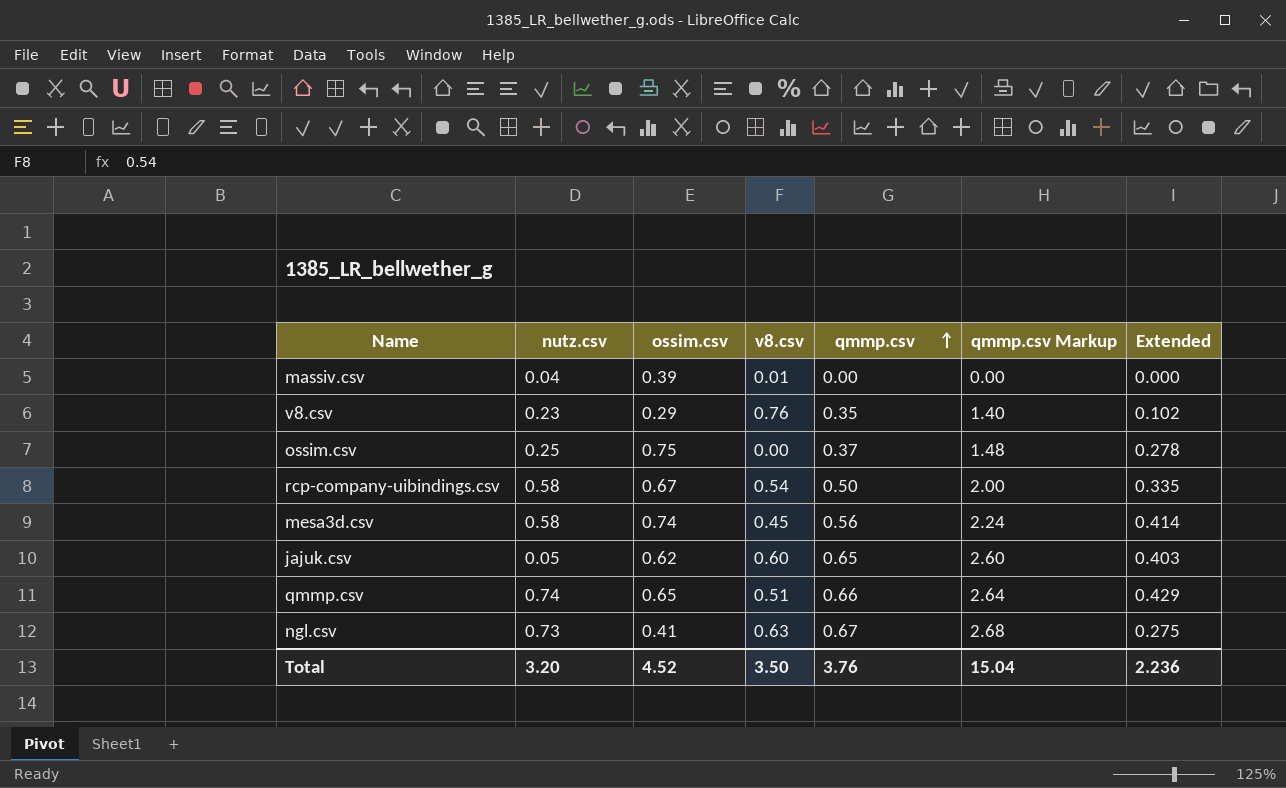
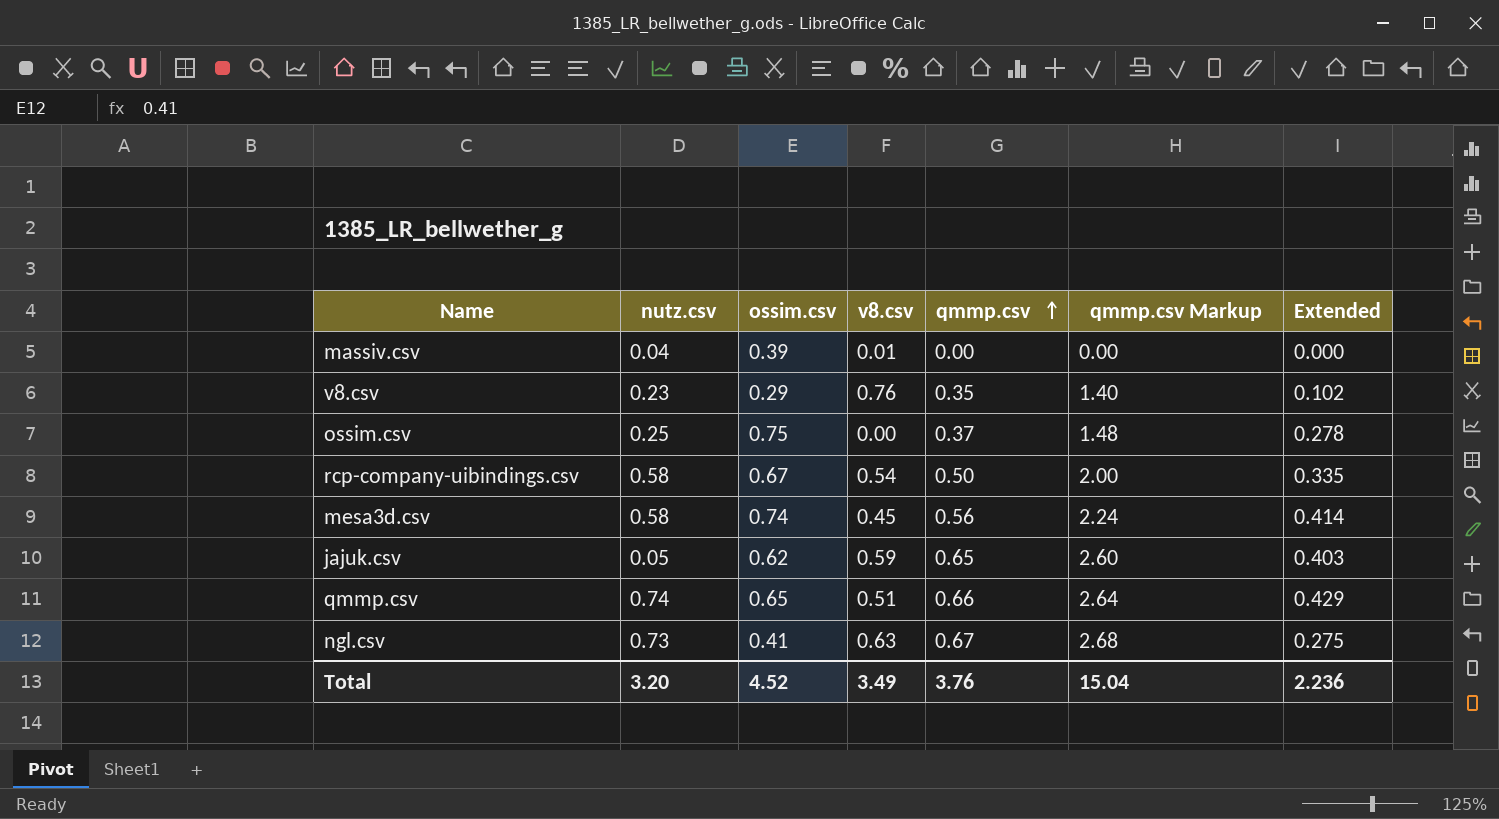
jajuk.csv | v8.csv: 0.60 -> 0.59
Total | v8.csv: 3.50 -> 3.49

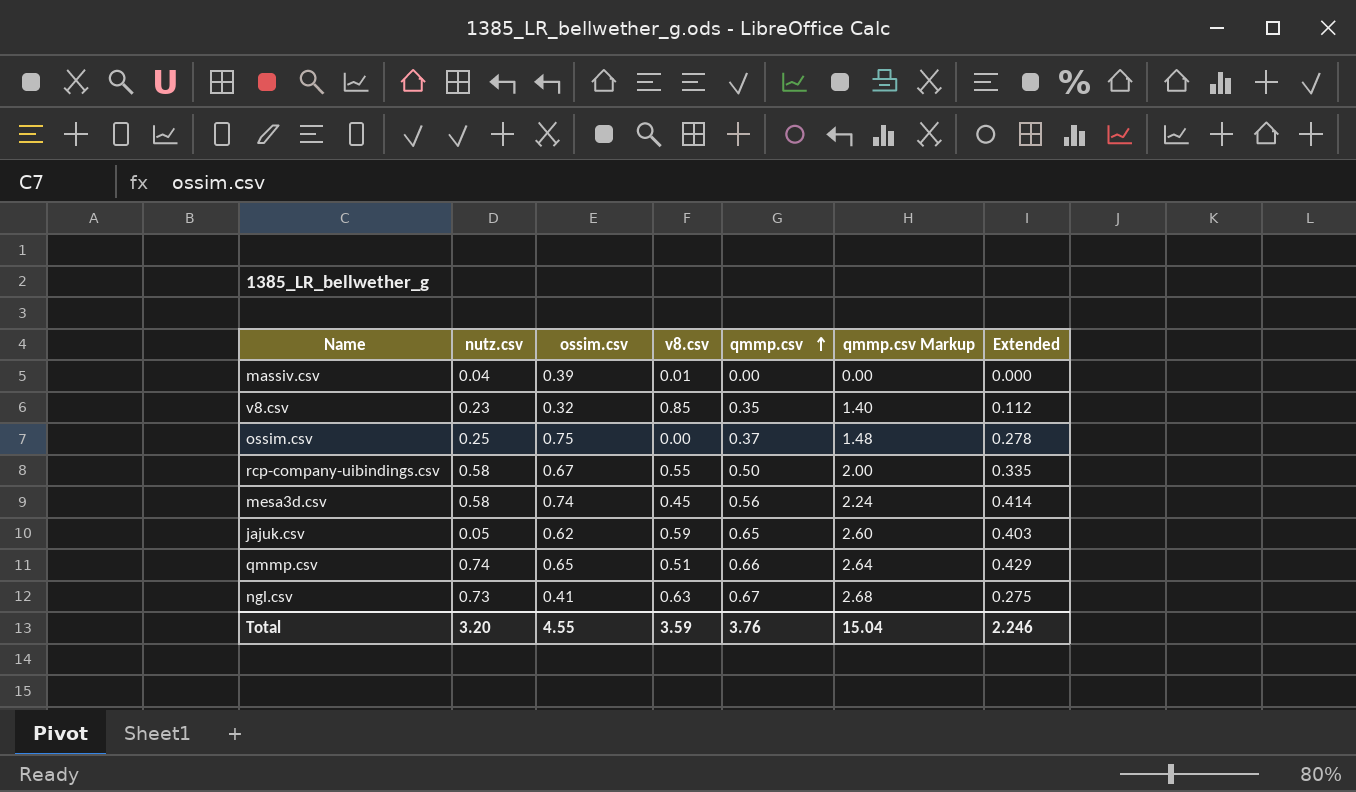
v8.csv | ossim.csv: 0.29 -> 0.32
v8.csv | v8.csv: 0.76 -> 0.85
v8.csv | Extended: 0.102 -> 0.112
rcp-company-uibindings.csv | v8.csv: 0.54 -> 0.55
Total | ossim.csv: 4.52 -> 4.55
Total | v8.csv: 3.49 -> 3.59
Total | Extended: 2.236 -> 2.246

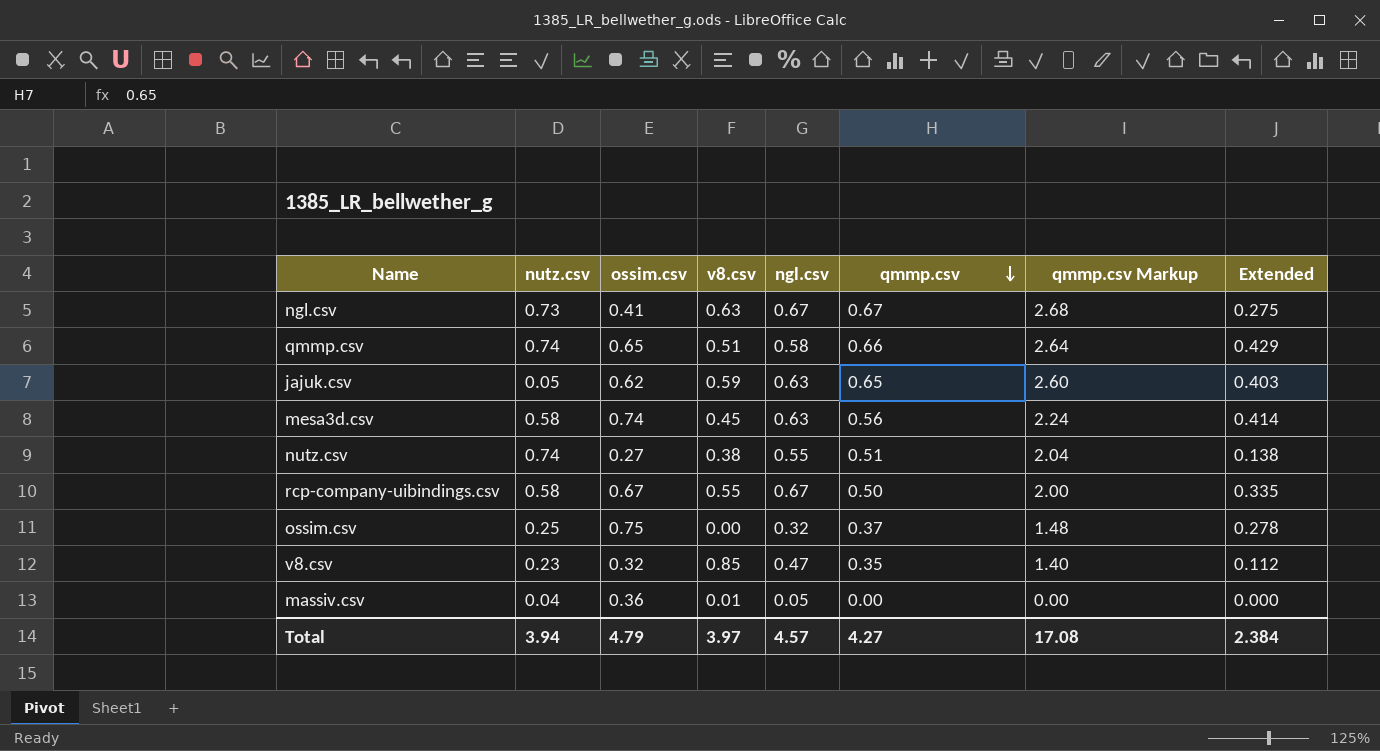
row order: qmmp.csv ascending -> qmmp.csv descending
column ngl.csv | position: none -> 5
row nutz.csv: none -> 0.74 | 0.27 | 0.38 | 0.55 | 0.51 | 2.04 | 0.138
massiv.csv | ossim.csv: 0.39 -> 0.36
Total | nutz.csv: 3.20 -> 3.94
Total | ossim.csv: 4.55 -> 4.79
Total | v8.csv: 3.59 -> 3.97
Total | qmmp.csv: 3.76 -> 4.27
Total | qmmp.csv Markup: 15.04 -> 17.08
Total | Extended: 2.246 -> 2.384

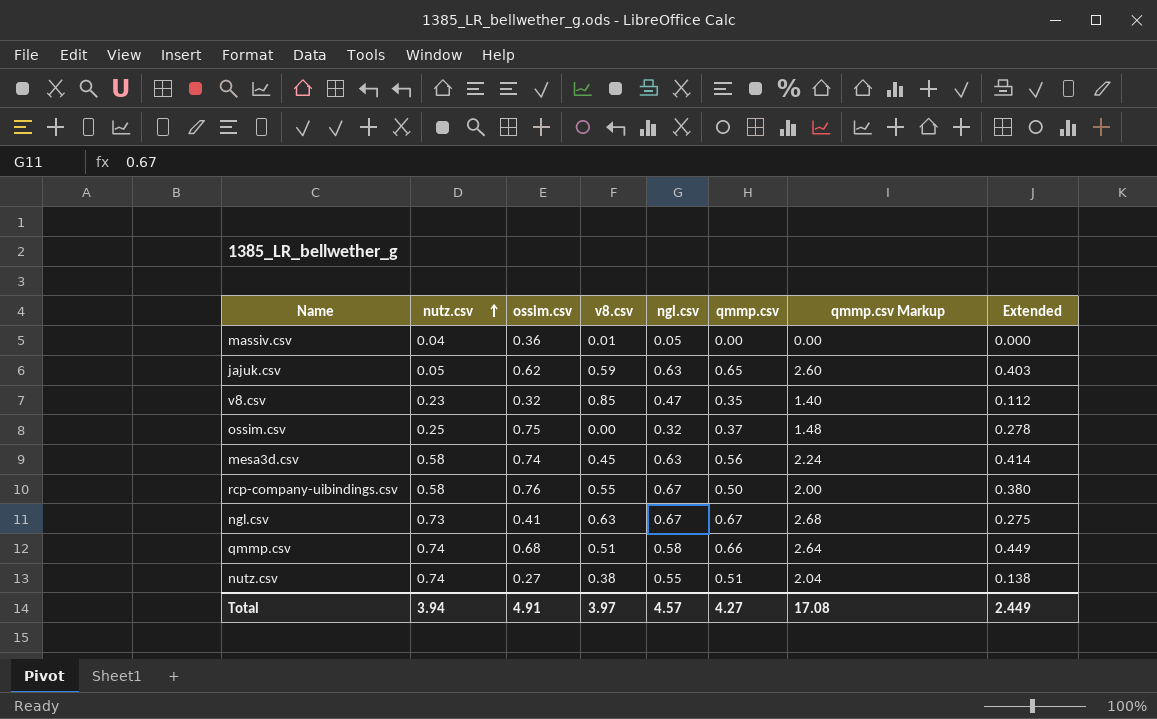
row order: qmmp.csv descending -> nutz.csv ascending
rcp-company-uibindings.csv | ossim.csv: 0.67 -> 0.76
rcp-company-uibindings.csv | Extended: 0.335 -> 0.380
qmmp.csv | ossim.csv: 0.65 -> 0.68
qmmp.csv | Extended: 0.429 -> 0.449
Total | ossim.csv: 4.79 -> 4.91
Total | Extended: 2.384 -> 2.449

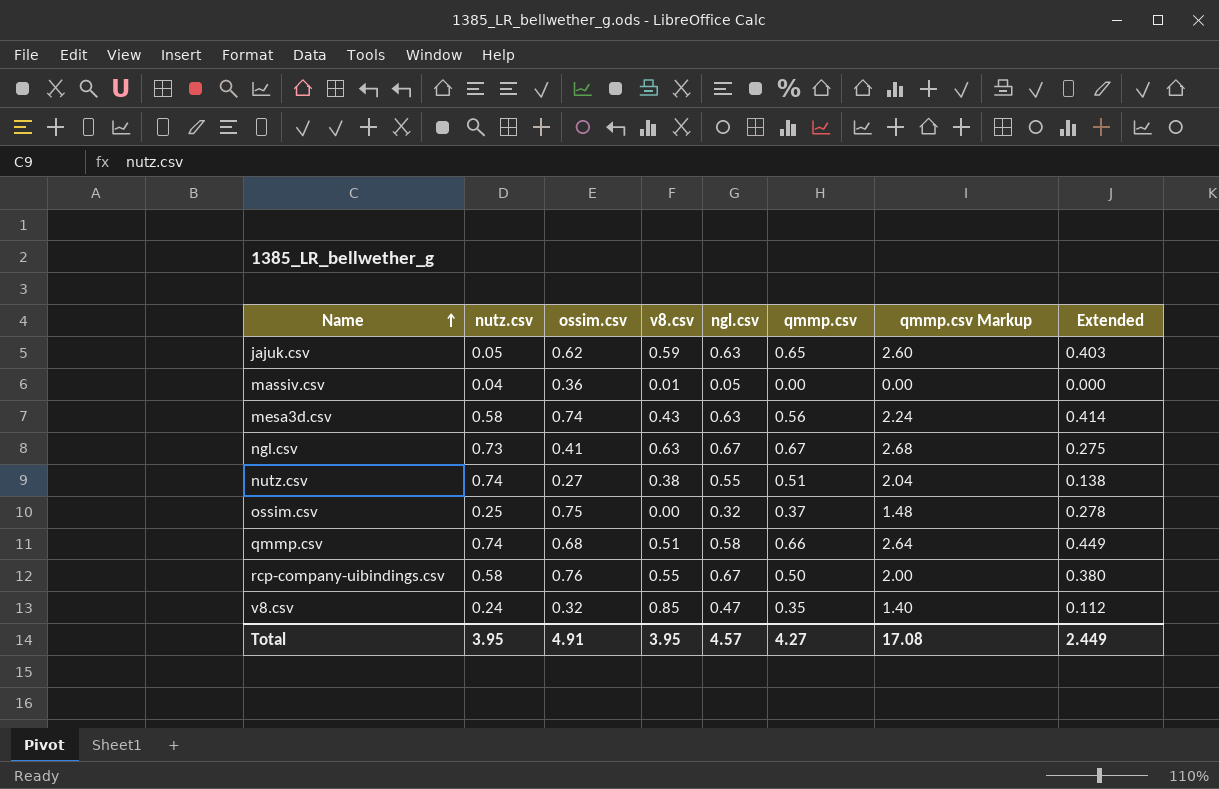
row order: nutz.csv ascending -> Name ascending
mesa3d.csv | v8.csv: 0.45 -> 0.43
v8.csv | nutz.csv: 0.23 -> 0.24
Total | nutz.csv: 3.94 -> 3.95
Total | v8.csv: 3.97 -> 3.95

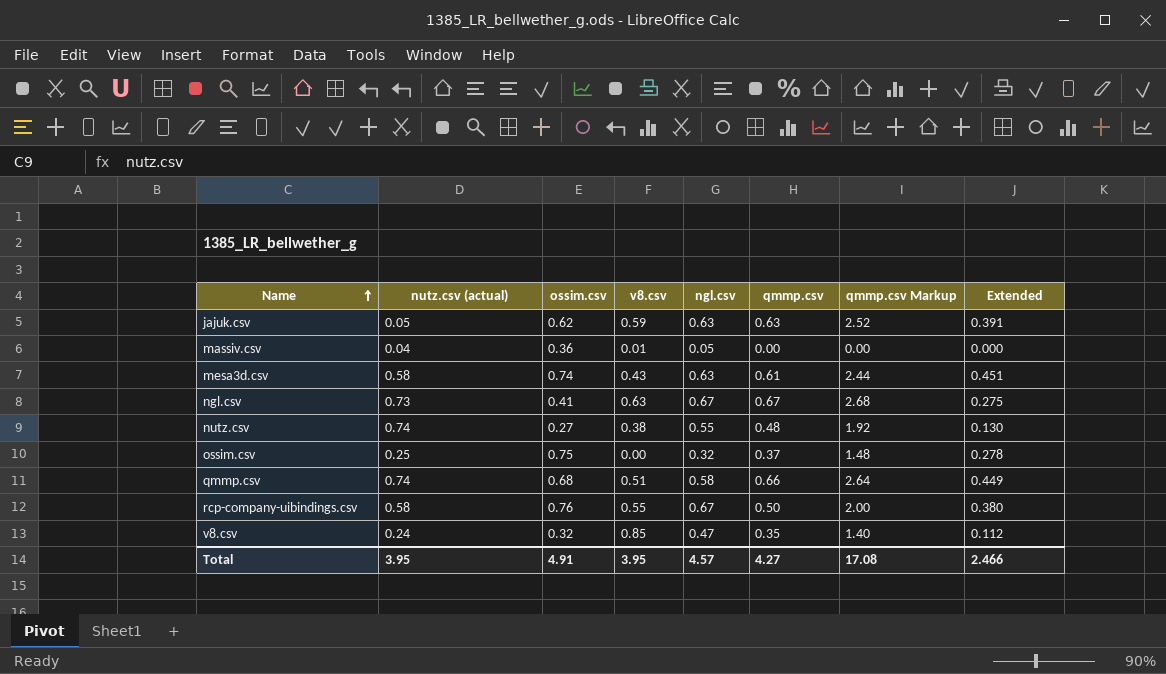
column name: nutz.csv -> nutz.csv (actual)
jajuk.csv | qmmp.csv: 0.65 -> 0.63
jajuk.csv | qmmp.csv Markup: 2.60 -> 2.52
jajuk.csv | Extended: 0.403 -> 0.391
mesa3d.csv | qmmp.csv: 0.56 -> 0.61
mesa3d.csv | qmmp.csv Markup: 2.24 -> 2.44
mesa3d.csv | Extended: 0.414 -> 0.451
nutz.csv | qmmp.csv: 0.51 -> 0.48
nutz.csv | qmmp.csv Markup: 2.04 -> 1.92
nutz.csv | Extended: 0.138 -> 0.130
Total | Extended: 2.449 -> 2.466

